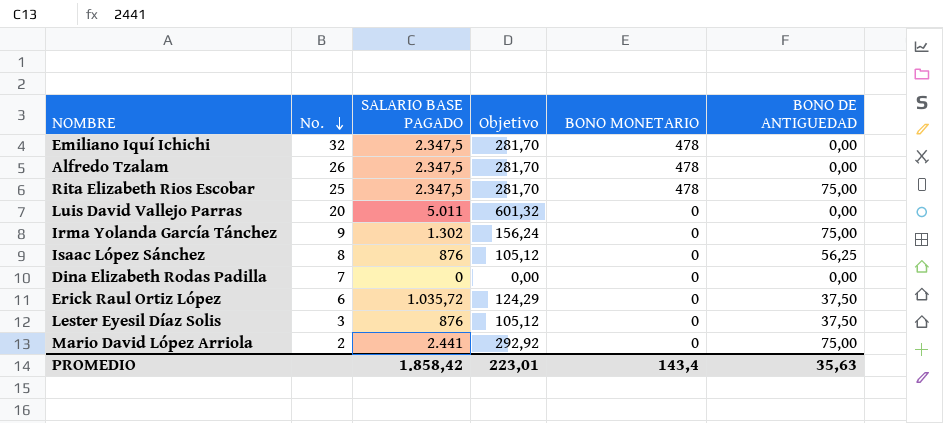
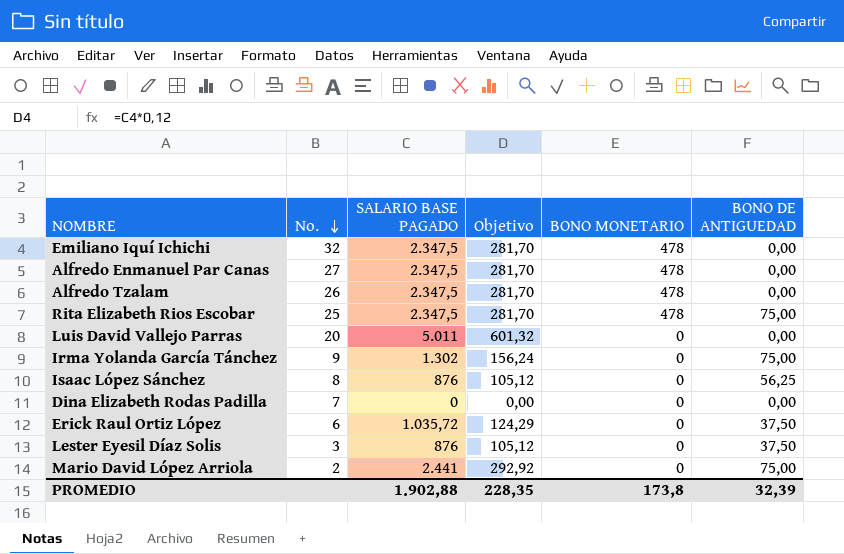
row Alfredo Enmanuel Par Canas: none -> 27 | 2.347,5 | 281,70 | 478 | 0,00
PROMEDIO | SALARIO BASE PAGADO: 1.858,42 -> 1.902,88
PROMEDIO | Objetivo: 223,01 -> 228,35
PROMEDIO | BONO MONETARIO: 143,4 -> 173,8
PROMEDIO | BONO DE ANTIGUEDAD: 35,63 -> 32,39

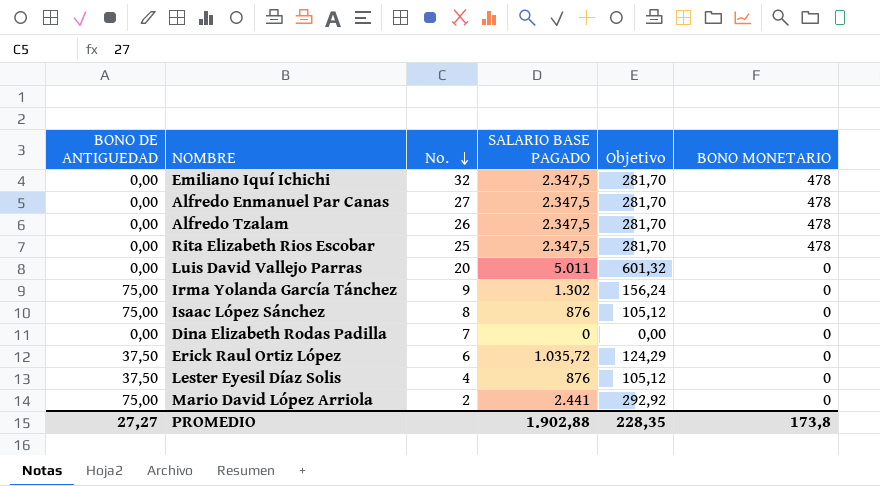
column BONO DE ANTIGUEDAD | position: 6 -> 1
Rita Elizabeth Rios Escobar | BONO DE ANTIGUEDAD: 75,00 -> 0,00
Isaac López Sánchez | BONO DE ANTIGUEDAD: 56,25 -> 75,00
Lester Eyesil Díaz Solis | No.: 3 -> 4
PROMEDIO | BONO DE ANTIGUEDAD: 32,39 -> 27,27

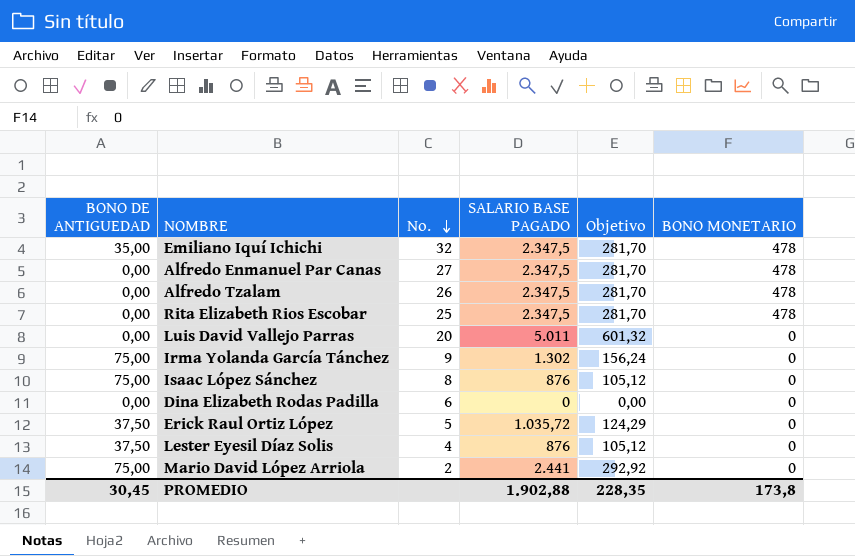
Emiliano Iquí Ichichi | BONO DE ANTIGUEDAD: 0,00 -> 35,00
Dina Elizabeth Rodas Padilla | No.: 7 -> 6
Erick Raul Ortiz López | No.: 6 -> 5
PROMEDIO | BONO DE ANTIGUEDAD: 27,27 -> 30,45

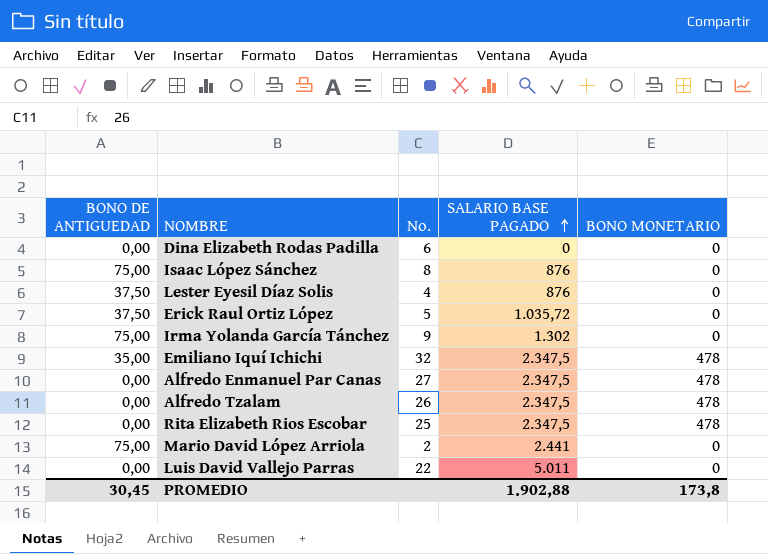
row order: No. descending -> SALARIO BASE PAGADO ascending
column Objetivo | formula: [SALARIO BASE PAGADO] * 0,12 -> none
Luis David Vallejo Parras | No.: 20 -> 22

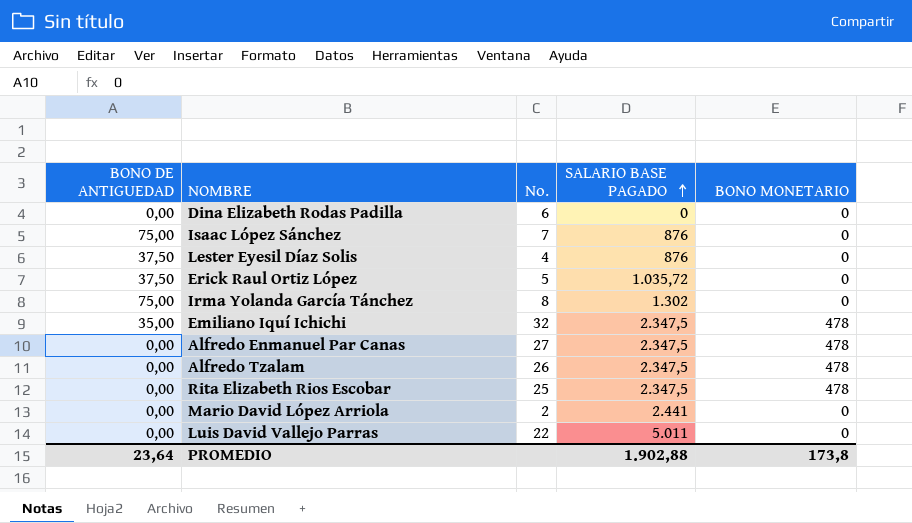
Isaac López Sánchez | No.: 8 -> 7
Irma Yolanda García Tánchez | No.: 9 -> 8
Mario David López Arriola | BONO DE ANTIGUEDAD: 75,00 -> 0,00
PROMEDIO | BONO DE ANTIGUEDAD: 30,45 -> 23,64

